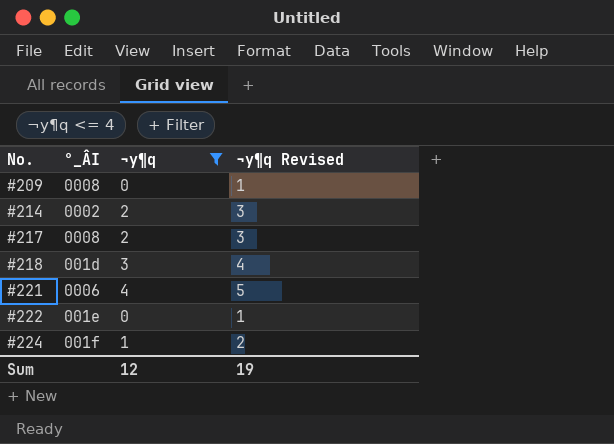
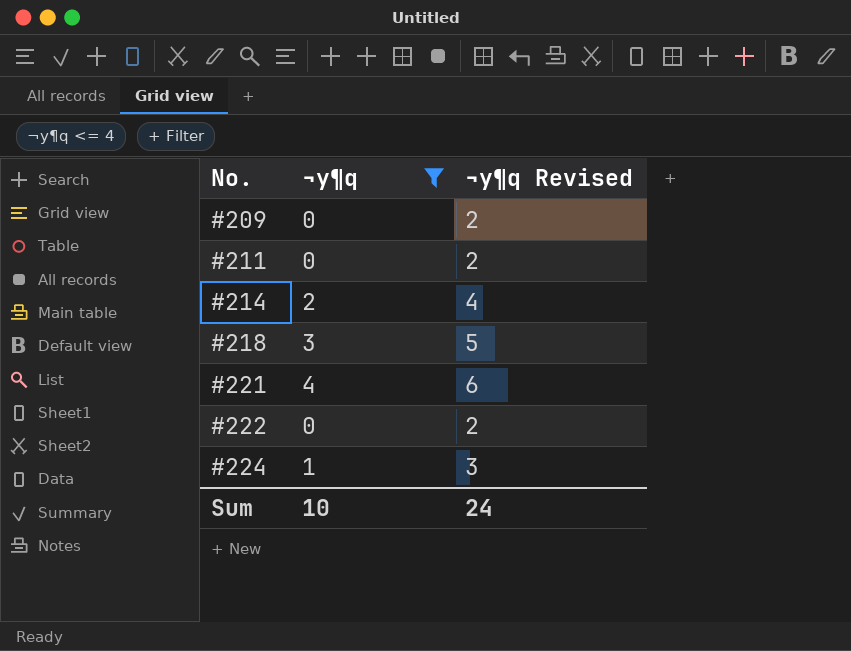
column °_ÂI | position: 2 -> none
column ¬y¶q Revised | formula: [¬y¶q] + 1 -> [¬y¶q] + 2
row #217: 0008 | 2 | 3 -> none
row #211: none -> 0 | 2
Sum | ¬y¶q: 12 -> 10
Sum | ¬y¶q Revised: 19 -> 24

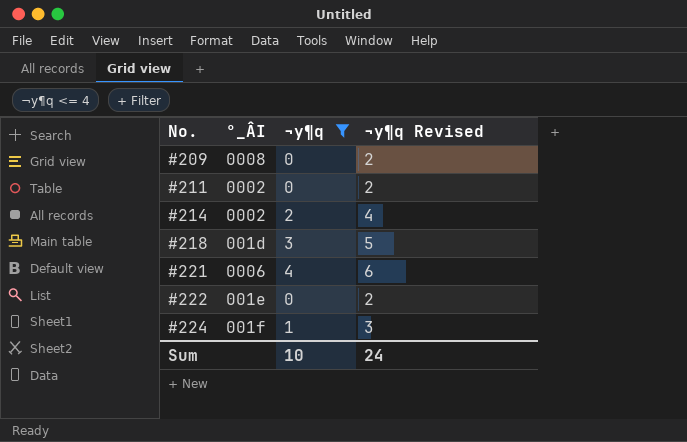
column °_ÂI | position: none -> 2

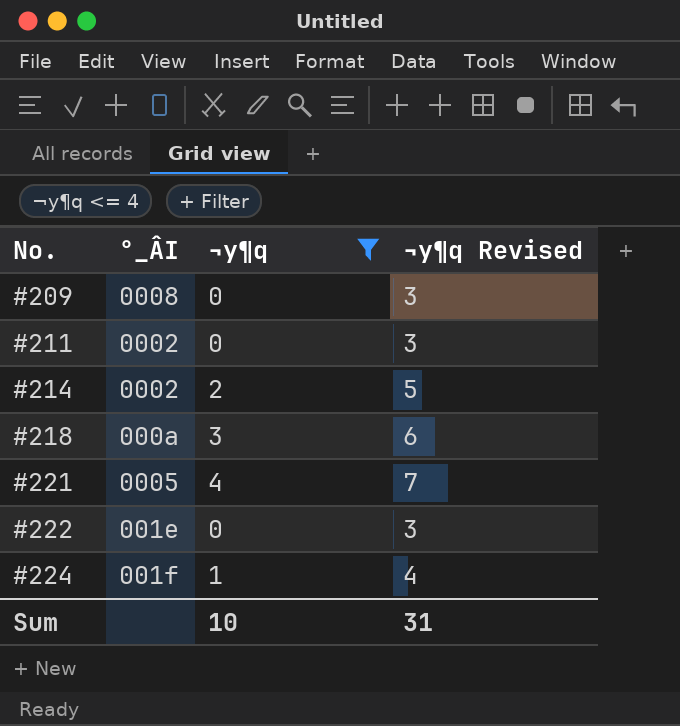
column ¬y¶q Revised | formula: [¬y¶q] + 2 -> [¬y¶q] + 3
#218 | °_ÂI: 001d -> 000a
#221 | °_ÂI: 0006 -> 0005
Sum | ¬y¶q Revised: 24 -> 31

